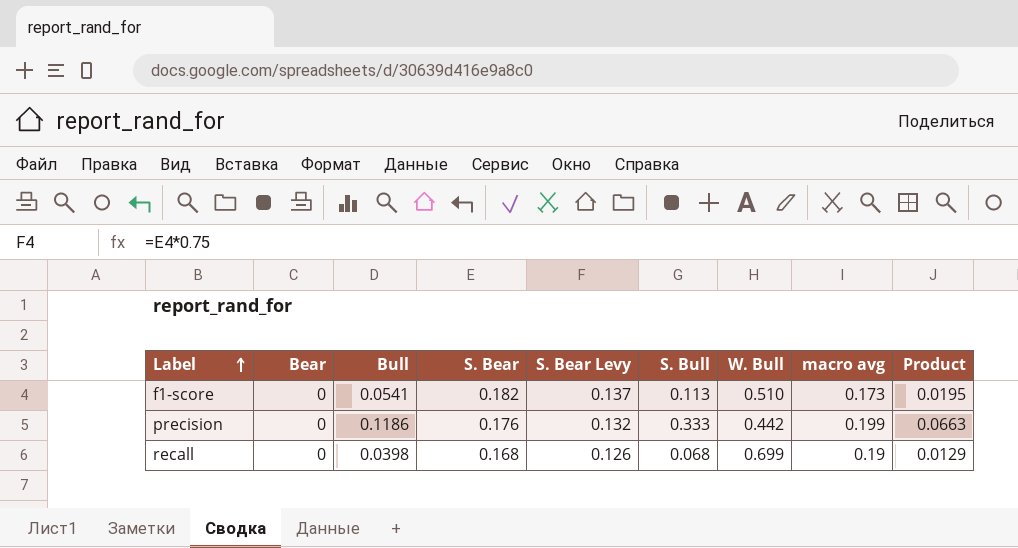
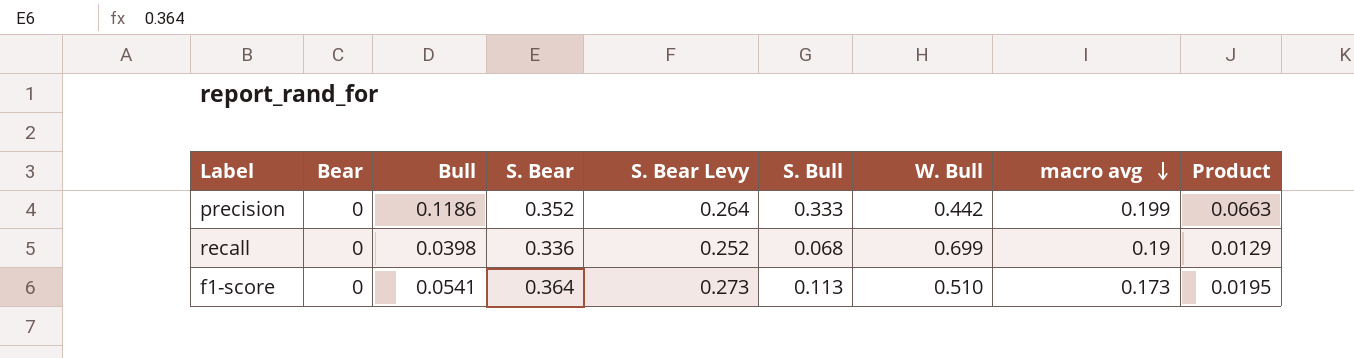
row order: Label ascending -> macro avg descending
precision | S. Bear: 0.176 -> 0.352
precision | S. Bear Levy: 0.132 -> 0.264
recall | S. Bear: 0.168 -> 0.336
recall | S. Bear Levy: 0.126 -> 0.252
f1-score | S. Bear: 0.182 -> 0.364
f1-score | S. Bear Levy: 0.137 -> 0.273

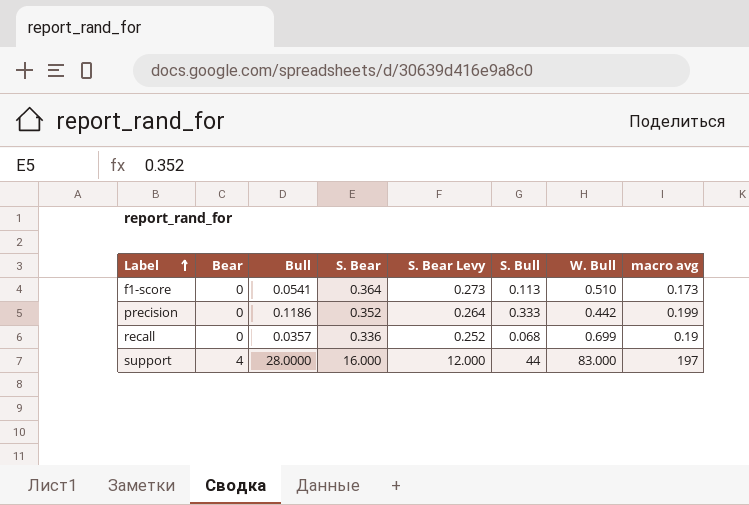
row order: macro avg descending -> Label ascending
column Product | formula: [S. Bull] * [macro avg] -> none
recall | Bull: 0.0398 -> 0.0357
row support: none -> 4 | 28.0000 | 16.000 | 12.000 | 44 | 83.000 | 197

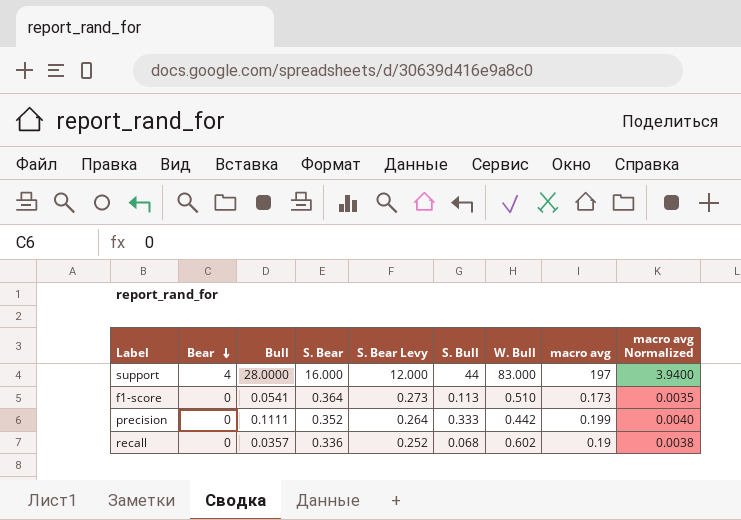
row order: Label ascending -> Bear descending
column macro avg Normalized | formula: none -> [macro avg] * 0.02
precision | Bull: 0.1186 -> 0.1111
recall | W. Bull: 0.699 -> 0.602

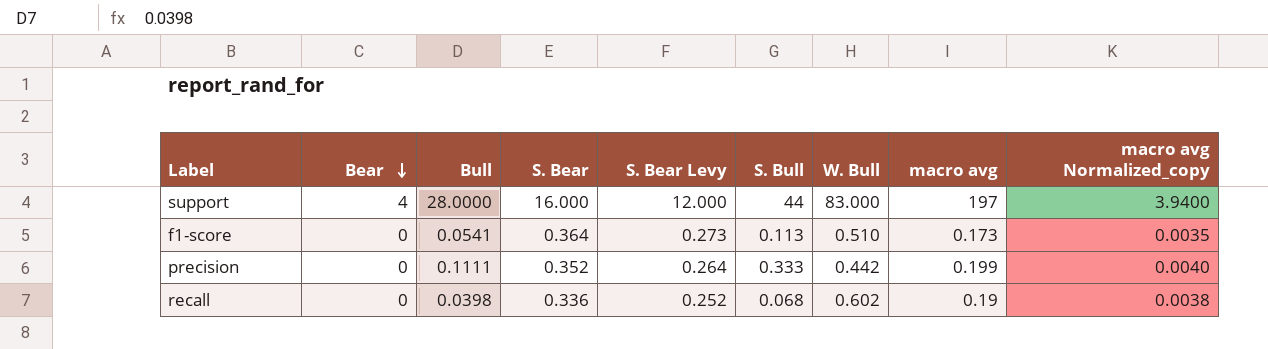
column name: macro avg Normalized -> macro avg Normalized_copy
recall | Bull: 0.0357 -> 0.0398

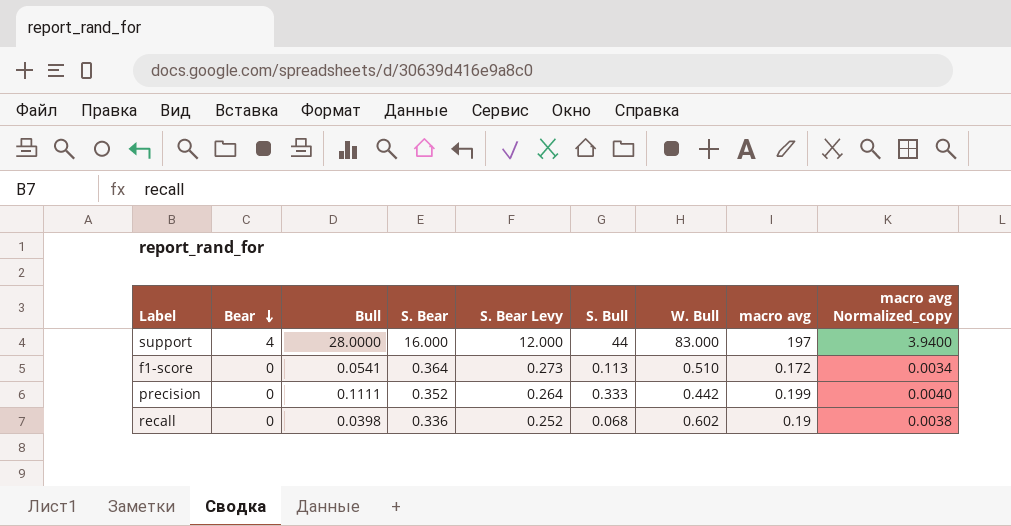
f1-score | macro avg: 0.173 -> 0.172
f1-score | macro avg Normalized_copy: 0.0035 -> 0.0034

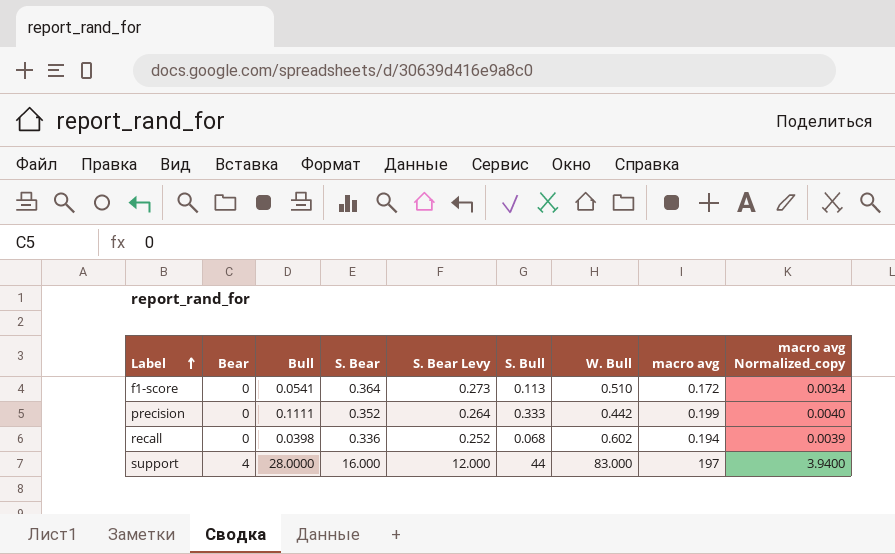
row order: Bear descending -> Label ascending
recall | macro avg: 0.19 -> 0.194
recall | macro avg Normalized_copy: 0.0038 -> 0.0039

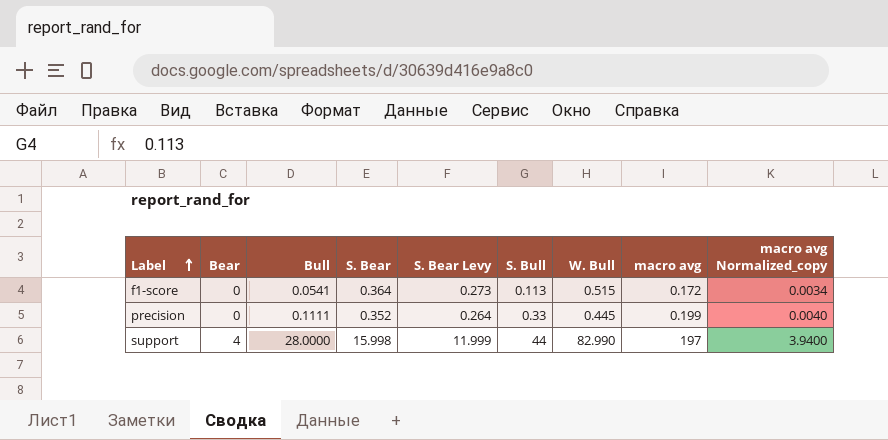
row recall: 0 | 0.0398 | 0.336 | 0.252 | 0.068 | 0.602 | 0.194 | 0.0039 -> none
f1-score | W. Bull: 0.510 -> 0.515
precision | S. Bull: 0.333 -> 0.33
precision | W. Bull: 0.442 -> 0.445
support | S. Bear: 16.000 -> 15.998
support | S. Bear Levy: 12.000 -> 11.999
support | W. Bull: 83.000 -> 82.990

